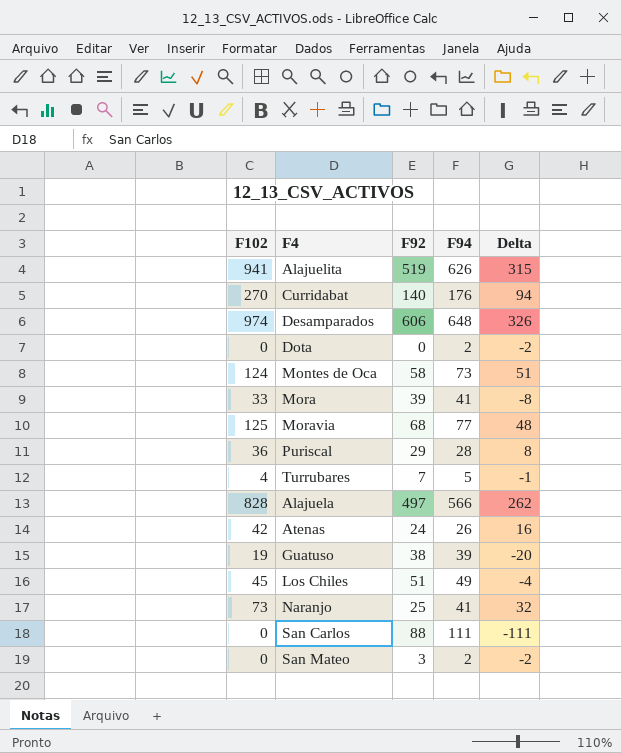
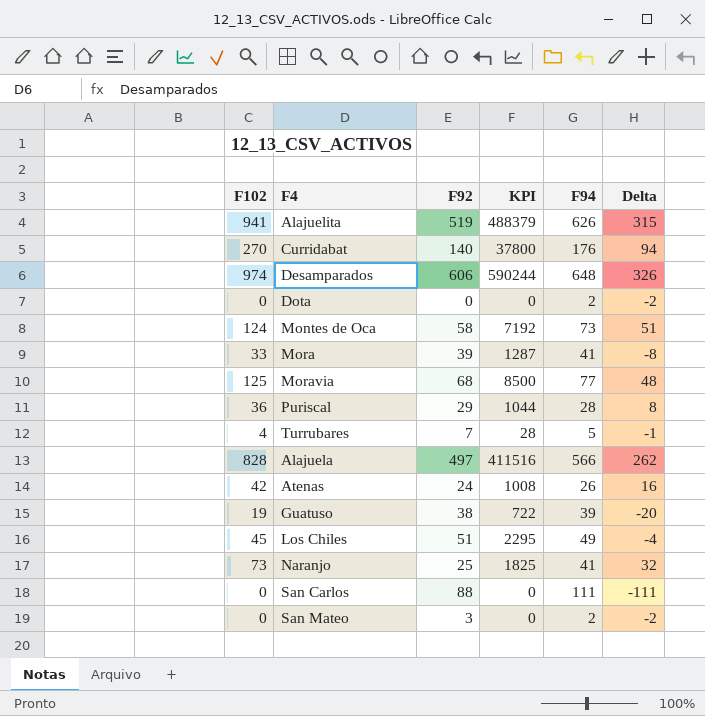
column KPI | formula: none -> [F102] * [F92]

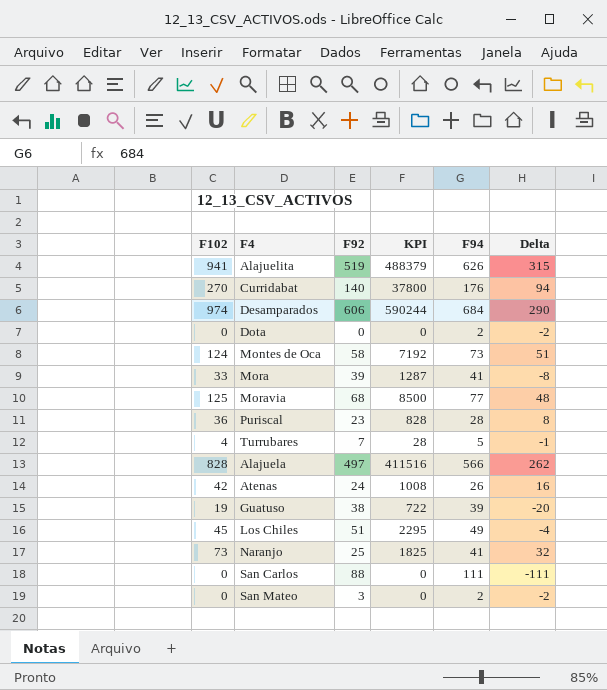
Desamparados | F94: 648 -> 684
Desamparados | Delta: 326 -> 290
Puriscal | F92: 29 -> 23
Puriscal | KPI: 1044 -> 828

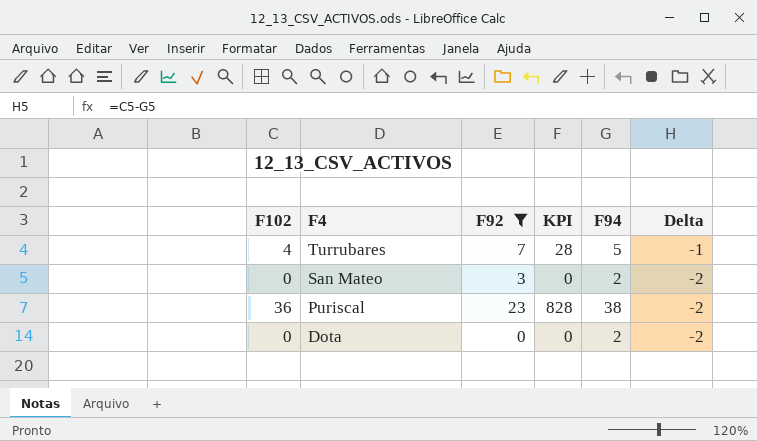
filter: none -> F92 <= 23
row order: none -> F4 descending
Puriscal | F94: 28 -> 38
Puriscal | Delta: 8 -> -2

